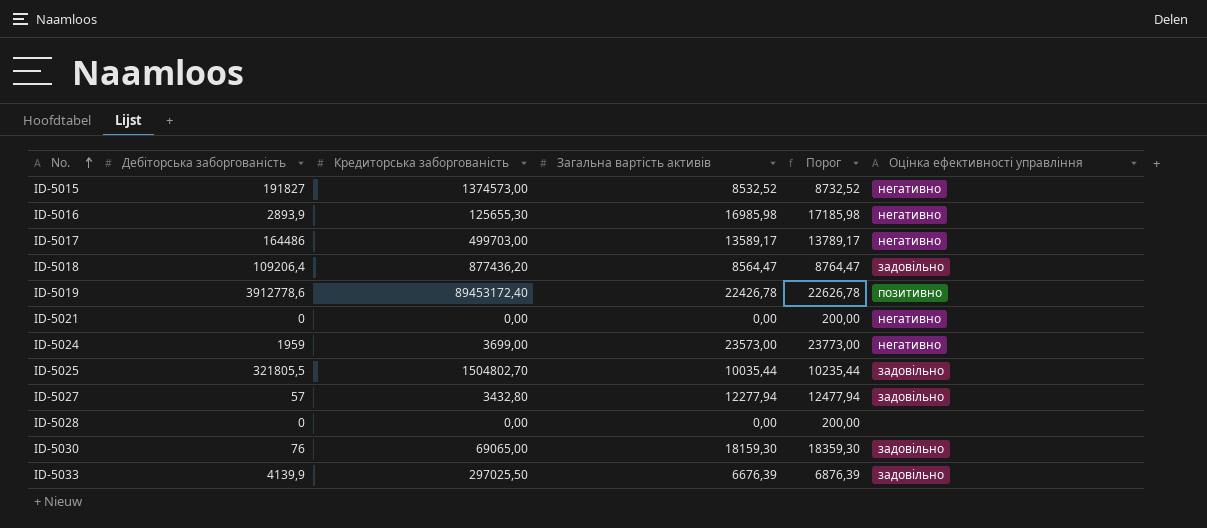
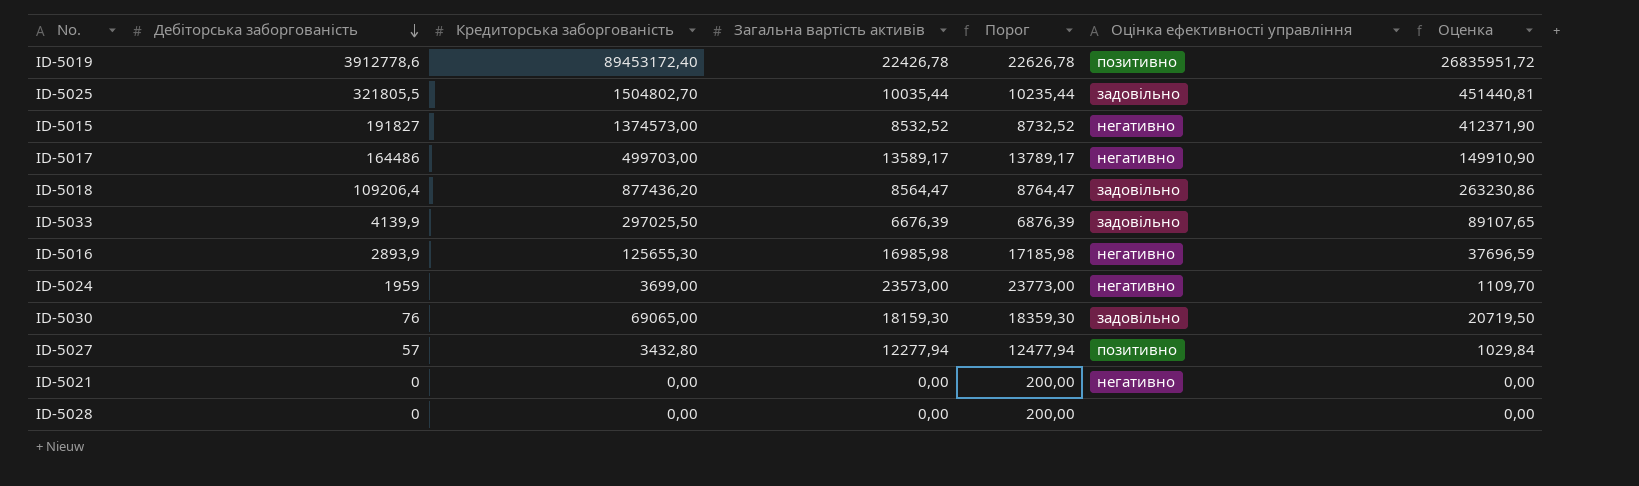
row order: No. ascending -> Дебіторська заборгованість descending
column Оценка | formula: none -> [Кредиторська заборгованість] * 0,3
ID-5027 | Оцінка ефективності управління: задовільно -> позитивно

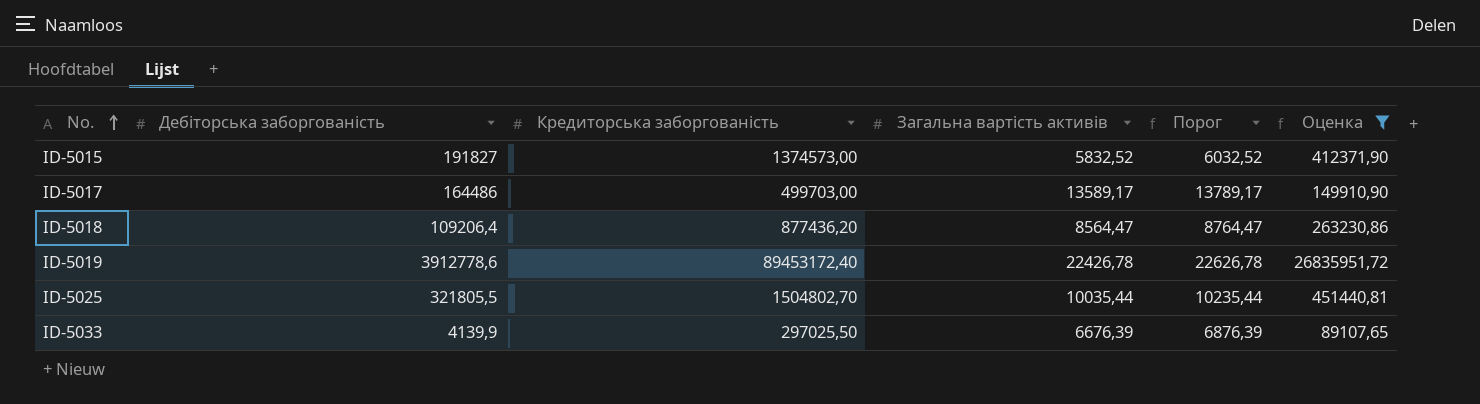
filter: none -> Оценка >= 89107,65
row order: Дебіторська заборгованість descending -> No. ascending
column Оцінка ефективності управління | position: 6 -> none
ID-5015 | Загальна вартість активів: 8532,52 -> 5832,52
ID-5015 | Порог: 8732,52 -> 6032,52

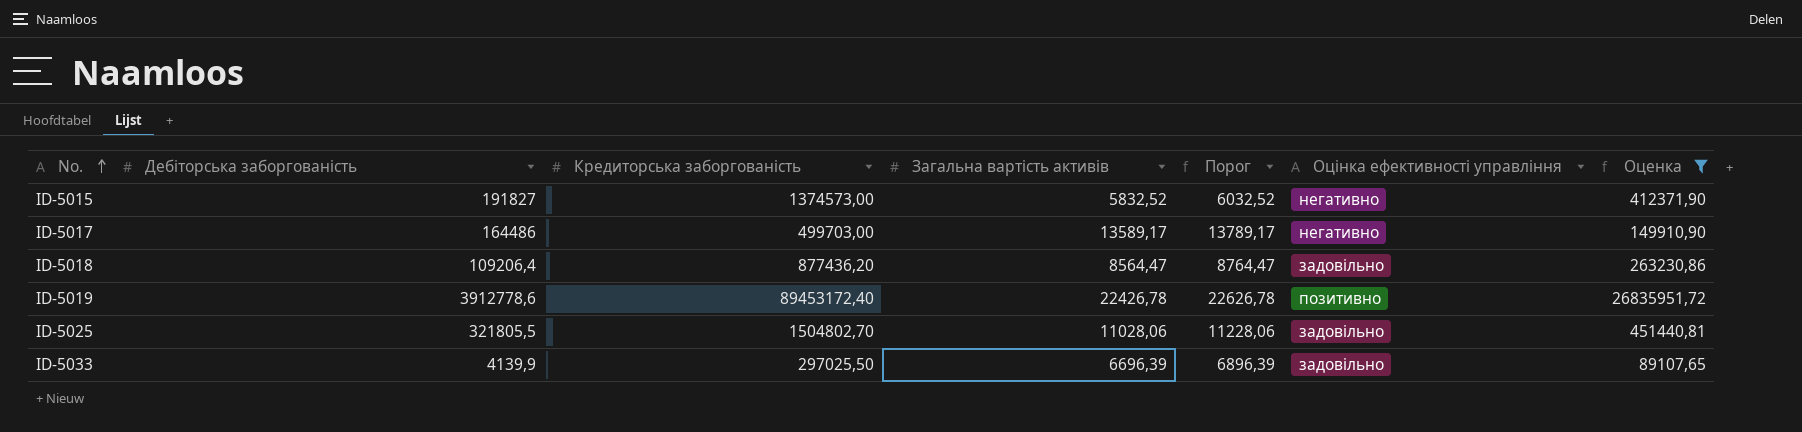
column Оцінка ефективності управління | position: none -> 6
ID-5025 | Загальна вартість активів: 10035,44 -> 11028,06
ID-5025 | Порог: 10235,44 -> 11228,06
ID-5033 | Загальна вартість активів: 6676,39 -> 6696,39
ID-5033 | Порог: 6876,39 -> 6896,39

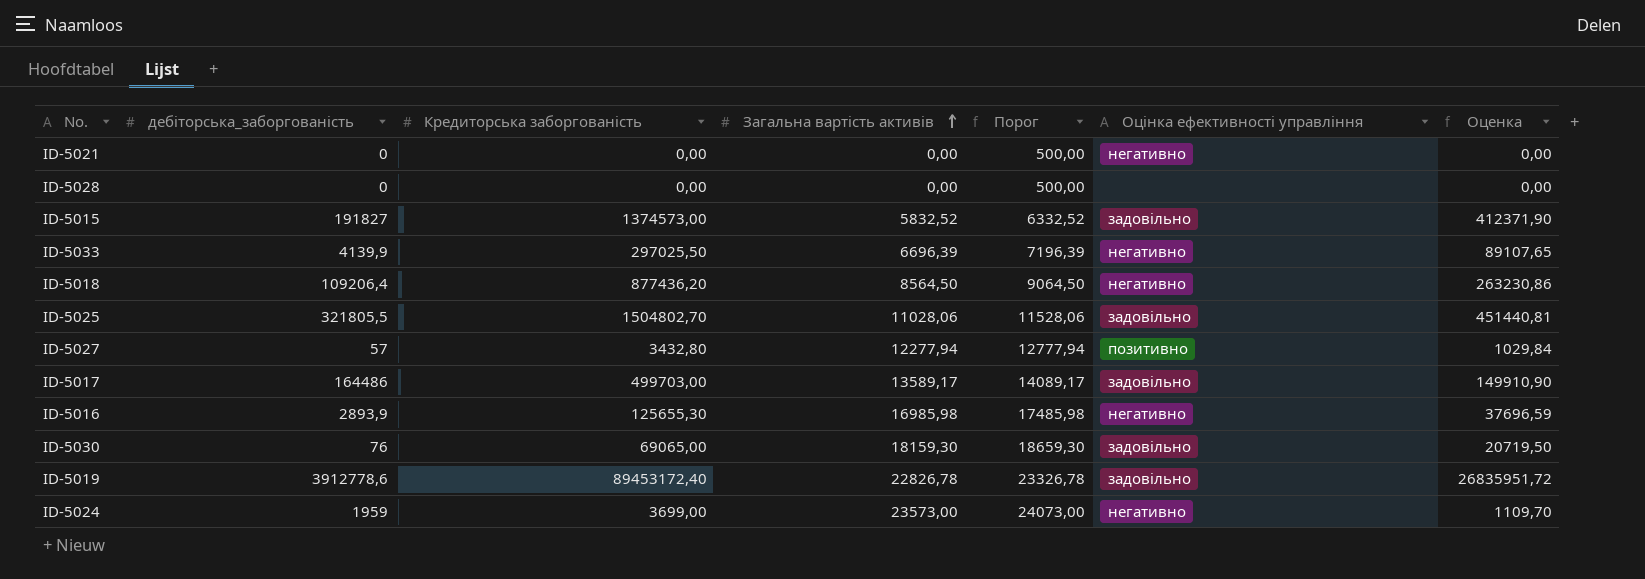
filter: Оценка >= 89107,65 -> none
row order: No. ascending -> Загальна вартість активів ascending
column name: Дебіторська заборгованість -> дебіторська_заборгованість
column Порог | formula: [Загальна вартість активів] + 200 -> [Загальна вартість активів] + 500
ID-5015 | Оцінка ефективності управління: негативно -> задовільно
ID-5033 | Оцінка ефективності управління: задовільно -> негативно
ID-5018 | Загальна вартість активів: 8564,47 -> 8564,50
ID-5018 | Оцінка ефективності управління: задовільно -> негативно
ID-5017 | Оцінка ефективності управління: негативно -> задовільно
ID-5019 | Загальна вартість активів: 22426,78 -> 22826,78
ID-5019 | Оцінка ефективності управління: позитивно -> задовільно

